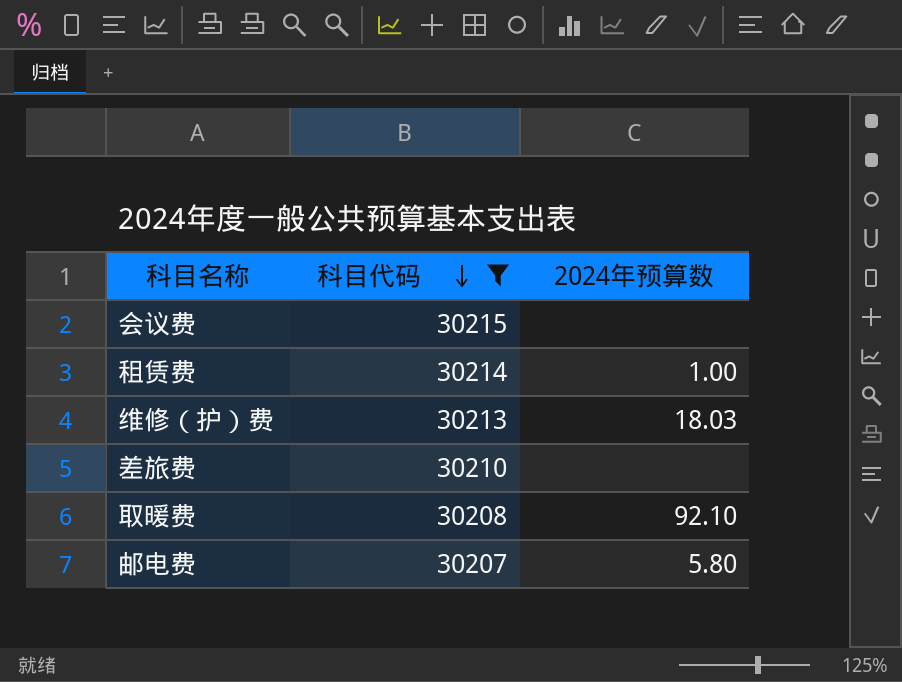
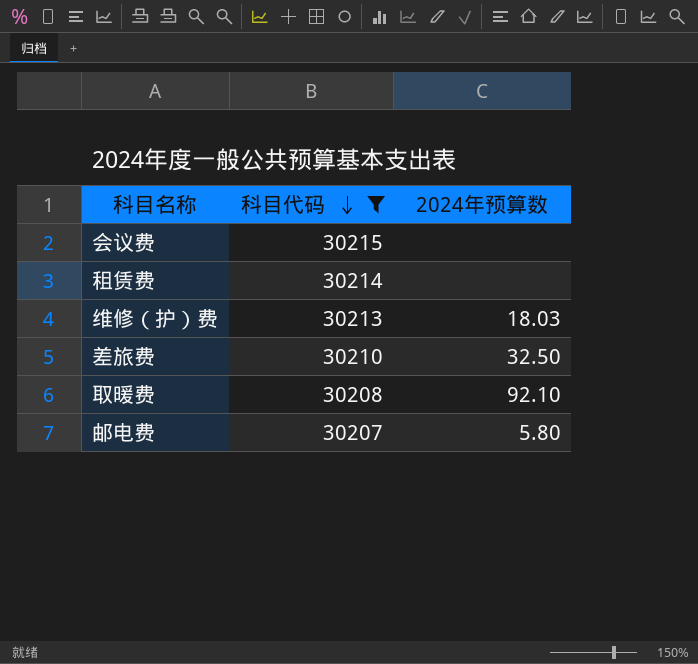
租赁费 | 2024年预算数: 1.00 -> none
差旅费 | 2024年预算数: none -> 32.50

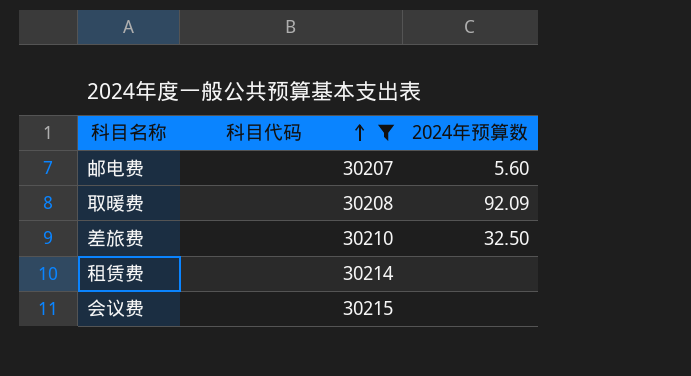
row order: 科目代码 descending -> 科目代码 ascending
row 维修（护）费: 30213 | 18.03 -> none
邮电费 | 2024年预算数: 5.80 -> 5.60
取暖费 | 2024年预算数: 92.10 -> 92.09

